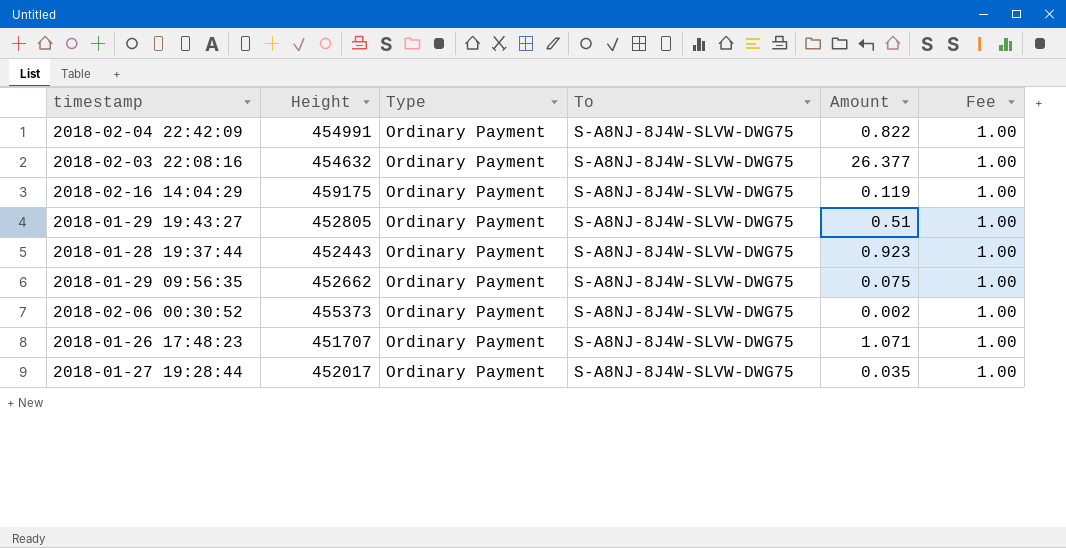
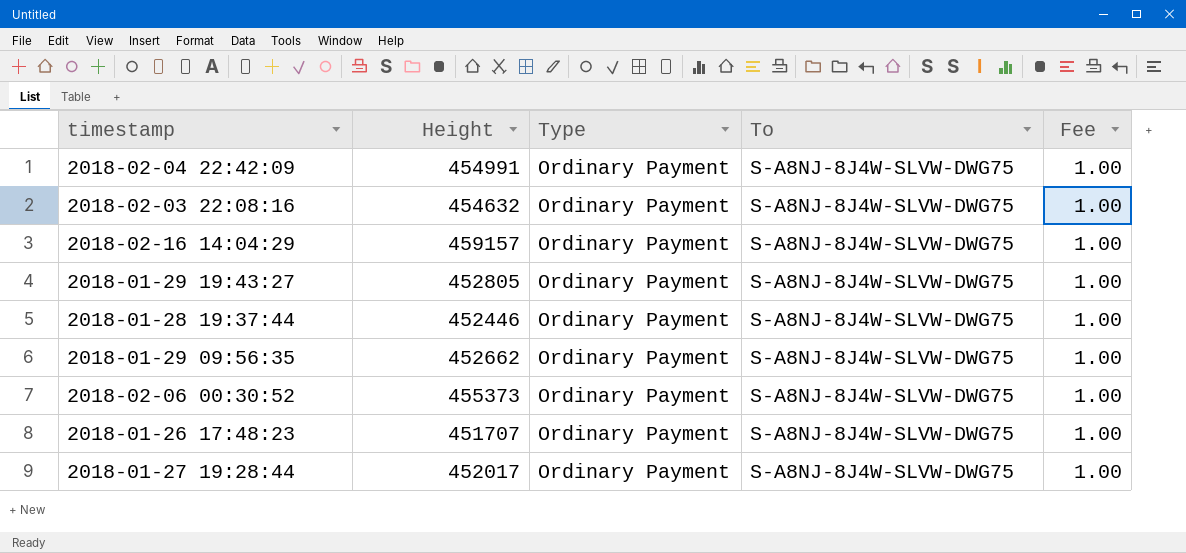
column Amount | position: 5 -> none
2018-02-16 14:04:29 | Height: 459175 -> 459157
2018-01-28 19:37:44 | Height: 452443 -> 452446

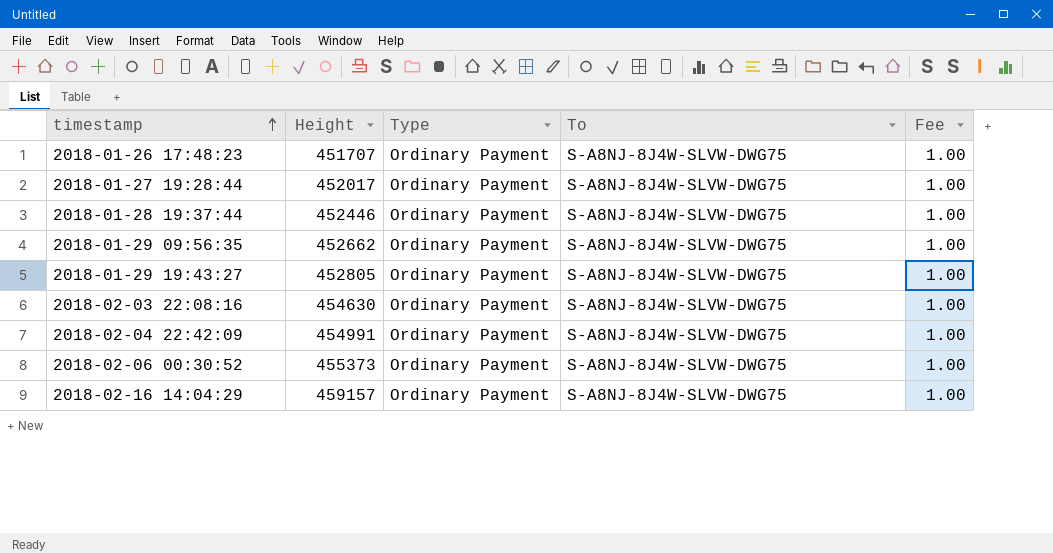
row order: none -> timestamp ascending
2018-02-03 22:08:16 | Height: 454632 -> 454630

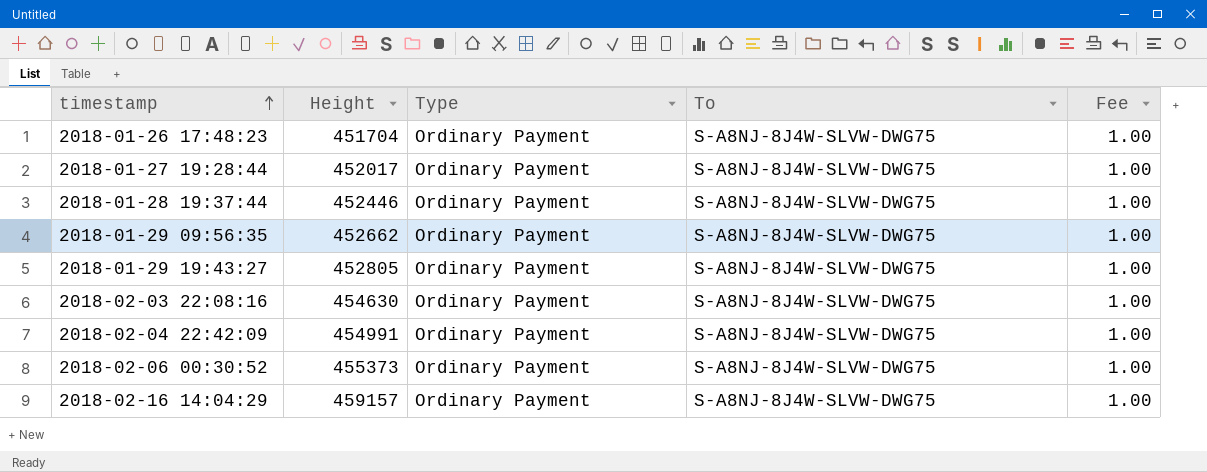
2018-01-26 17:48:23 | Height: 451707 -> 451704

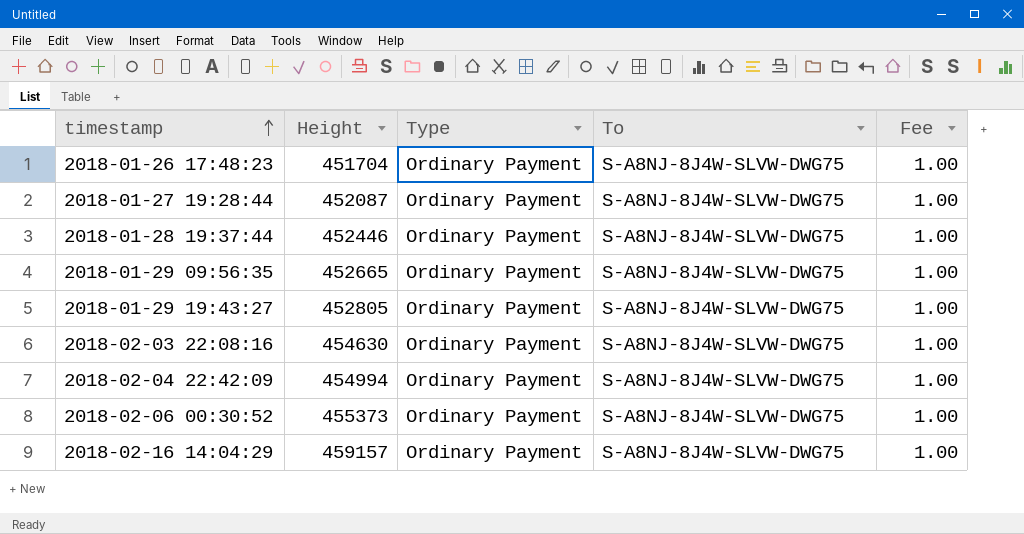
2018-01-27 19:28:44 | Height: 452017 -> 452087
2018-01-29 09:56:35 | Height: 452662 -> 452665
2018-02-04 22:42:09 | Height: 454991 -> 454994

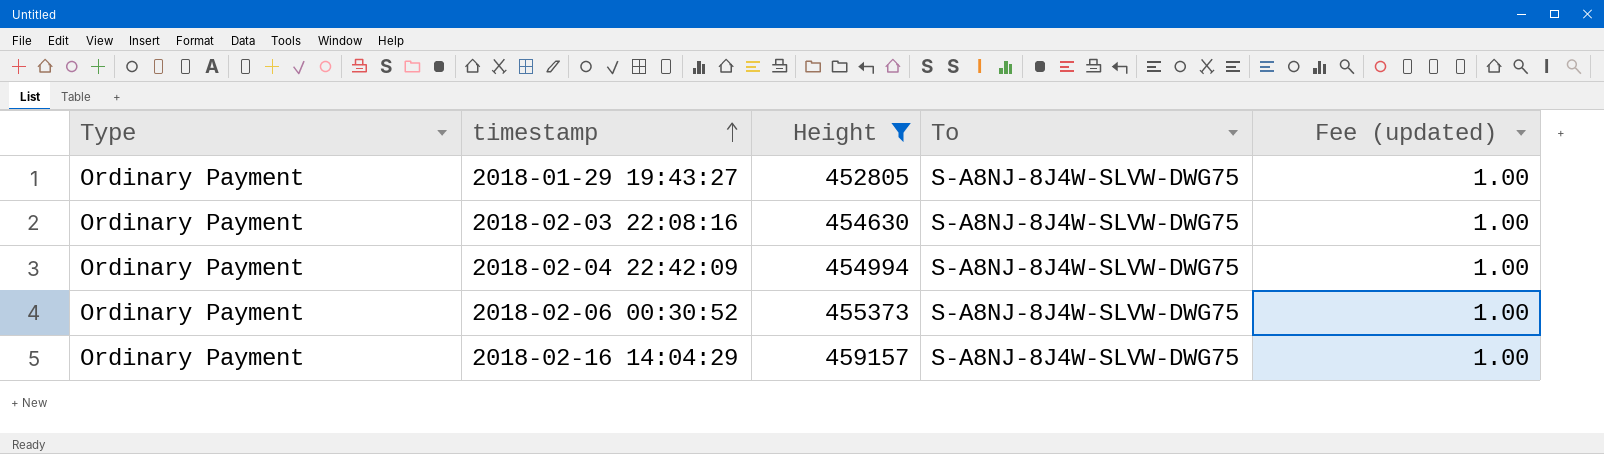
filter: none -> Height >= 452805
column Type | position: 3 -> 1
column name: Fee -> Fee (updated)

